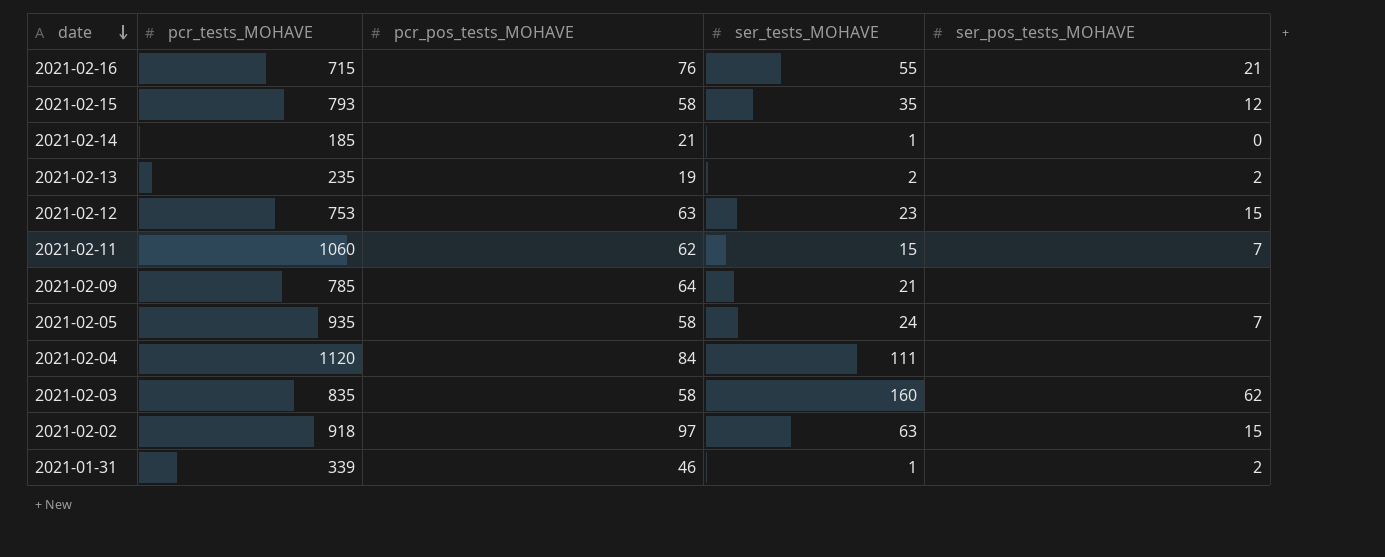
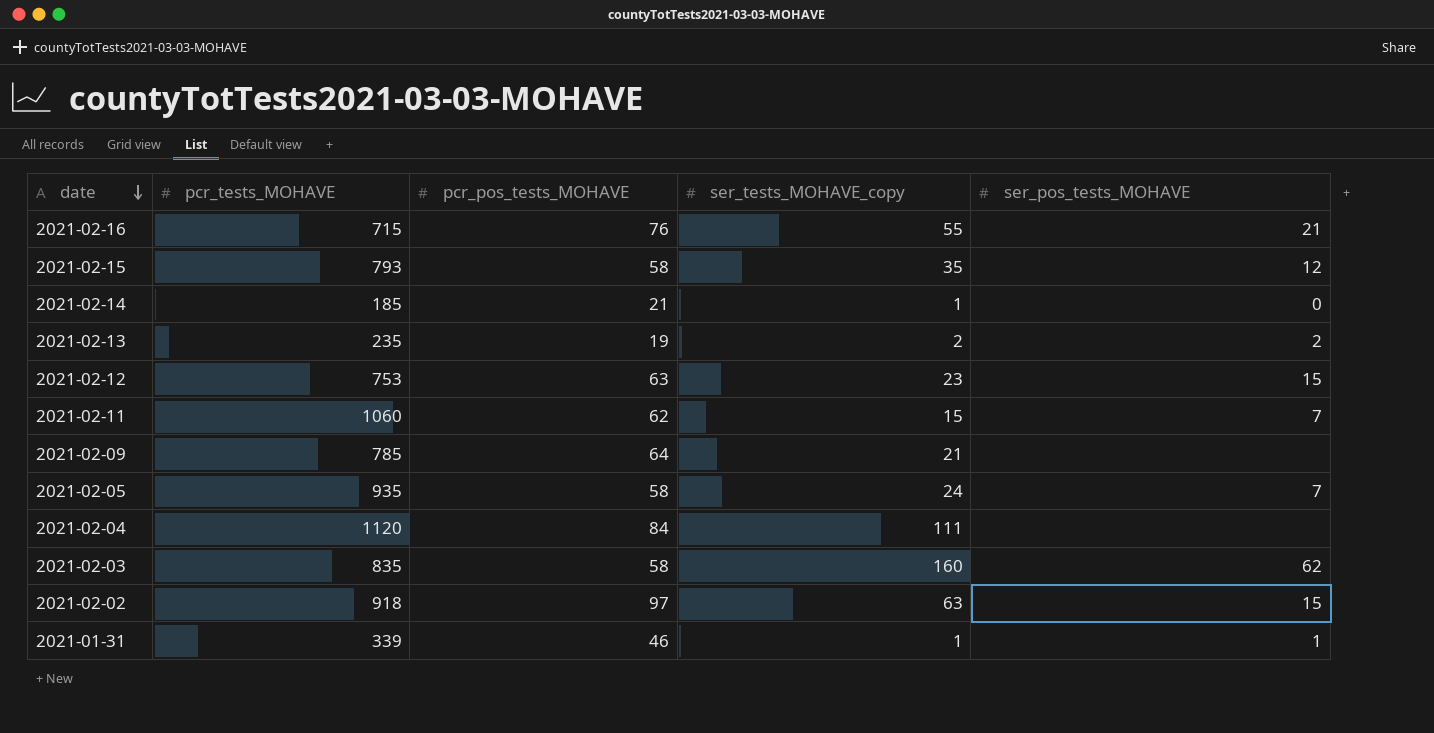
column name: ser_tests_MOHAVE -> ser_tests_MOHAVE_copy
2021-01-31 | ser_pos_tests_MOHAVE: 2 -> 1

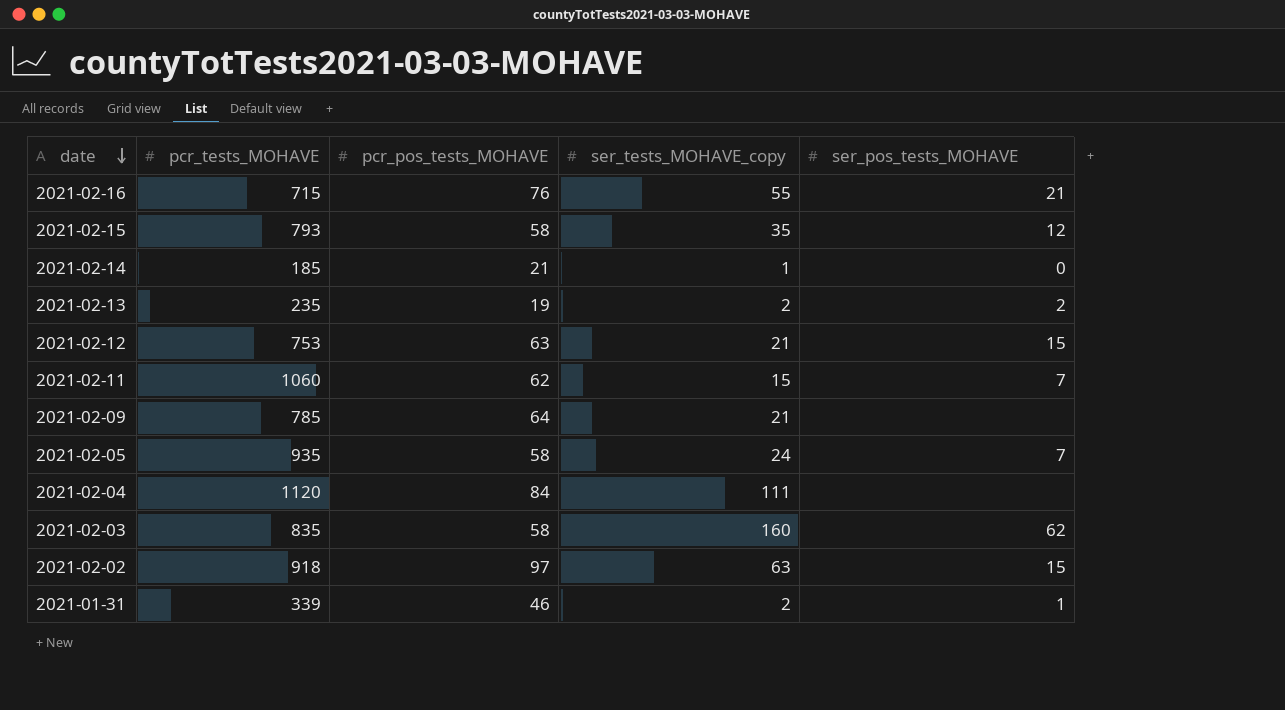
2021-02-12 | ser_tests_MOHAVE_copy: 23 -> 21
2021-01-31 | ser_tests_MOHAVE_copy: 1 -> 2

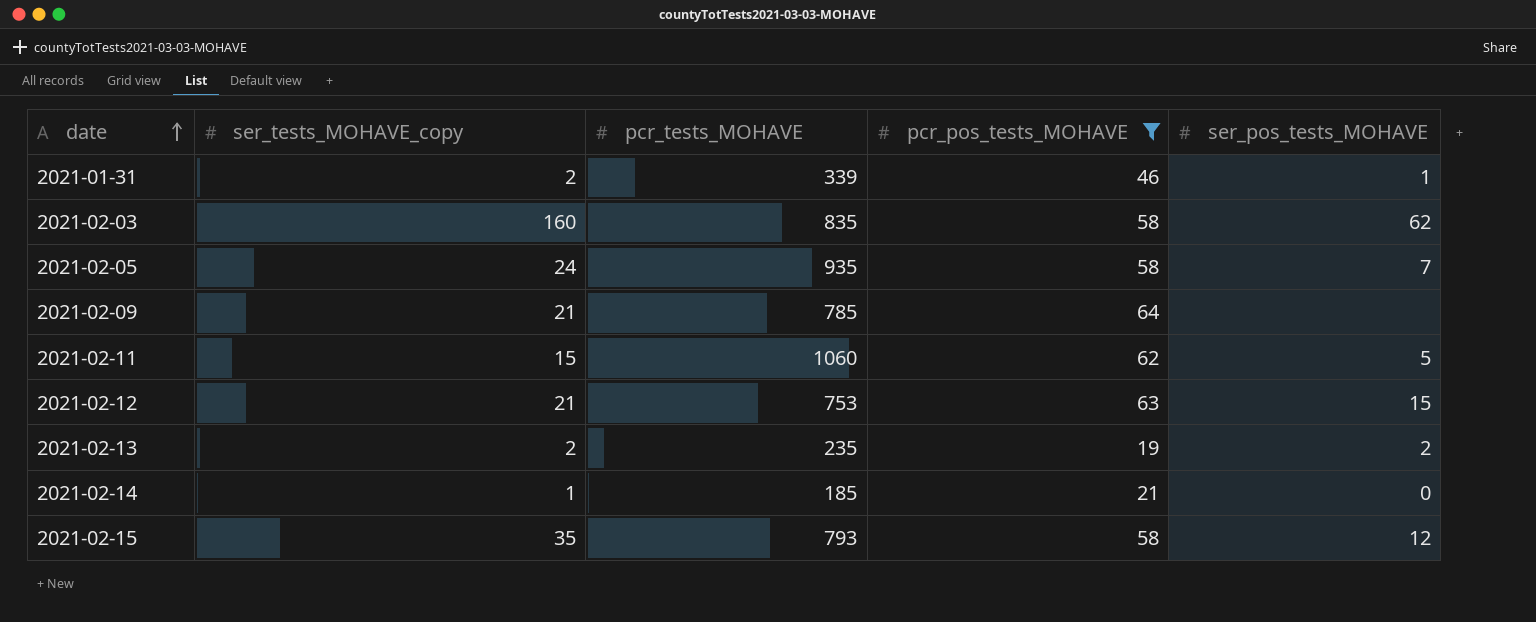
filter: none -> pcr_pos_tests_MOHAVE <= 64
row order: date descending -> date ascending
column ser_tests_MOHAVE_copy | position: 4 -> 2
2021-02-11 | ser_pos_tests_MOHAVE: 7 -> 5

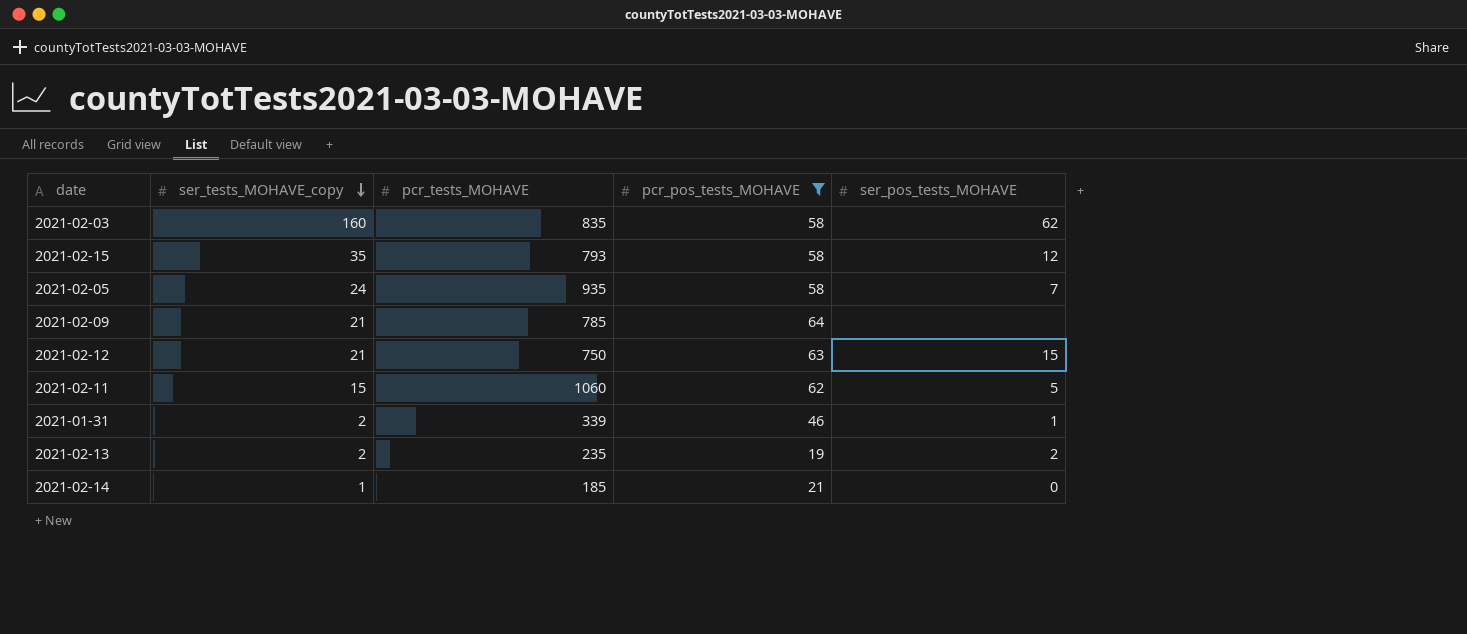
row order: date ascending -> ser_tests_MOHAVE_copy descending
2021-02-12 | pcr_tests_MOHAVE: 753 -> 750

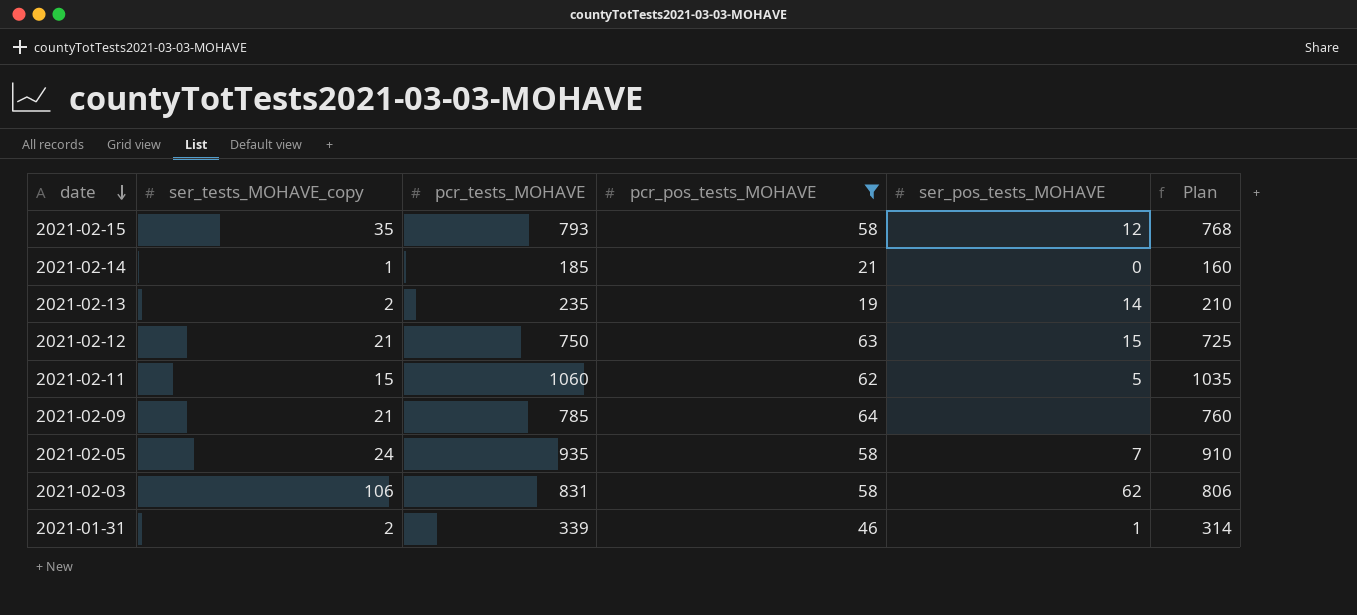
row order: ser_tests_MOHAVE_copy descending -> date descending
column Plan | formula: none -> [pcr_tests_MOHAVE] - 25
2021-02-13 | ser_pos_tests_MOHAVE: 2 -> 14
2021-02-03 | ser_tests_MOHAVE_copy: 160 -> 106
2021-02-03 | pcr_tests_MOHAVE: 835 -> 831

